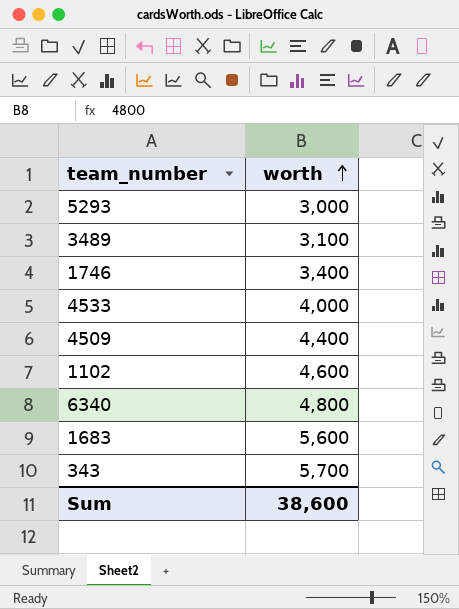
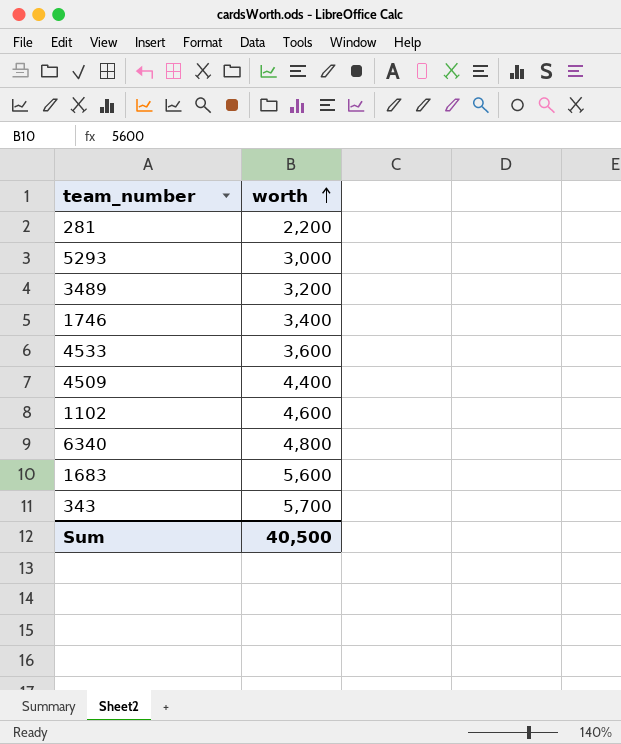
row 281: none -> 2,200
3489 | worth: 3,100 -> 3,200
4533 | worth: 4,000 -> 3,600
Sum | worth: 38,600 -> 40,500

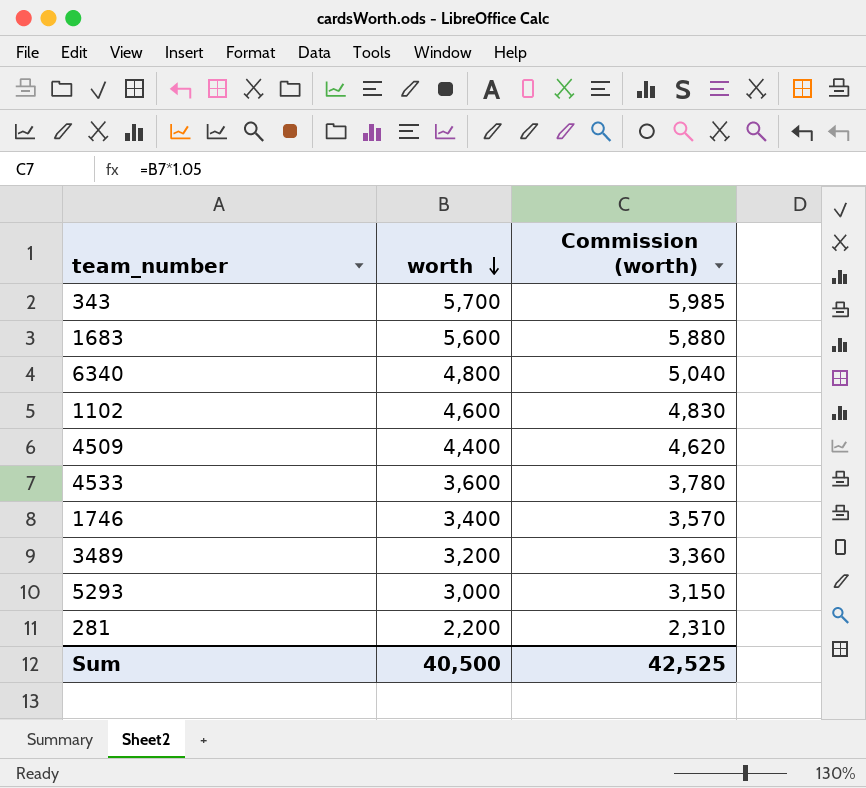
row order: worth ascending -> worth descending
column Commission (worth) | formula: none -> [worth] * 1.05

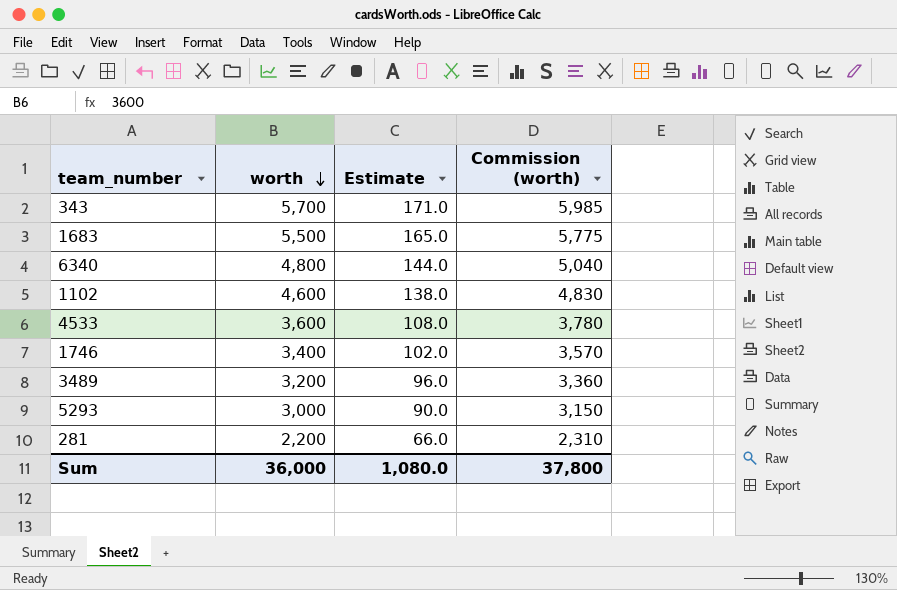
column Estimate | formula: none -> [worth] * 0.03
row 4509: 4,400 | 4,620 -> none
1683 | worth: 5,600 -> 5,500
1683 | Commission (worth): 5,880 -> 5,775
Sum | worth: 40,500 -> 36,000
Sum | Commission (worth): 42,525 -> 37,800

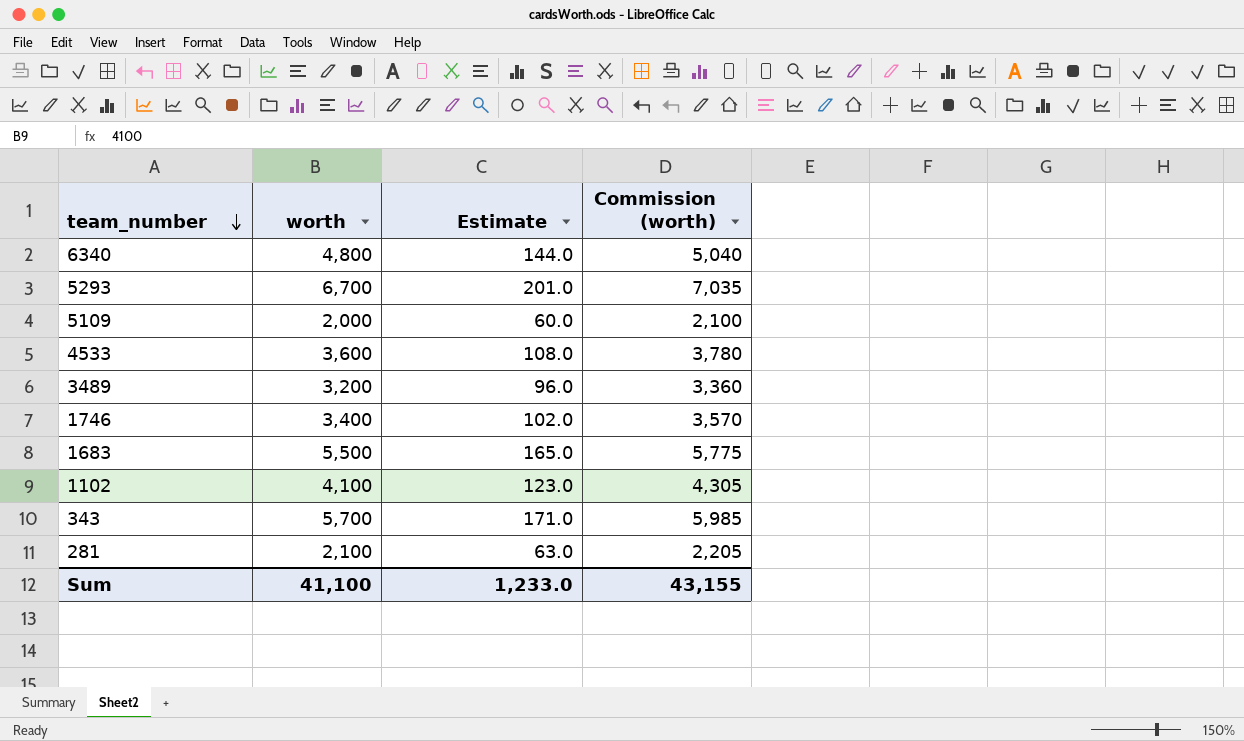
row order: worth descending -> team_number descending
5293 | worth: 3,000 -> 6,700
5293 | Estimate: 90.0 -> 201.0
5293 | Commission (worth): 3,150 -> 7,035
row 5109: none -> 2,000 | 60.0 | 2,100
1102 | worth: 4,600 -> 4,100
1102 | Estimate: 138.0 -> 123.0
1102 | Commission (worth): 4,830 -> 4,305
281 | worth: 2,200 -> 2,100
281 | Estimate: 66.0 -> 63.0
281 | Commission (worth): 2,310 -> 2,205
Sum | worth: 36,000 -> 41,100
Sum | Estimate: 1,080.0 -> 1,233.0
Sum | Commission (worth): 37,800 -> 43,155

